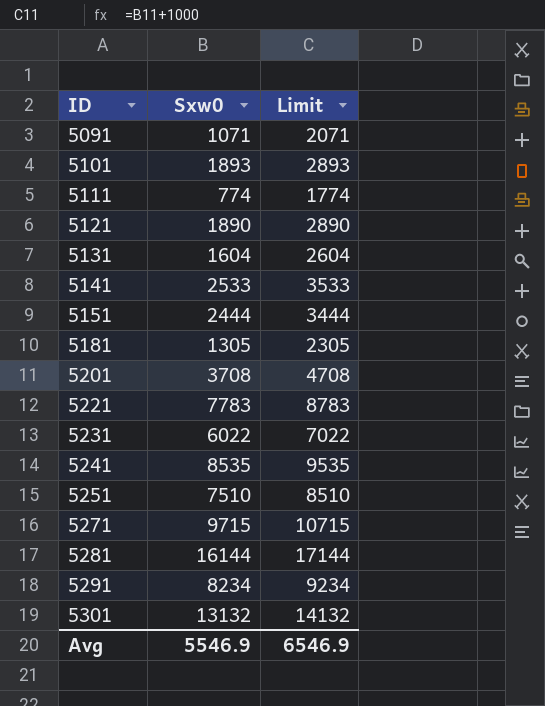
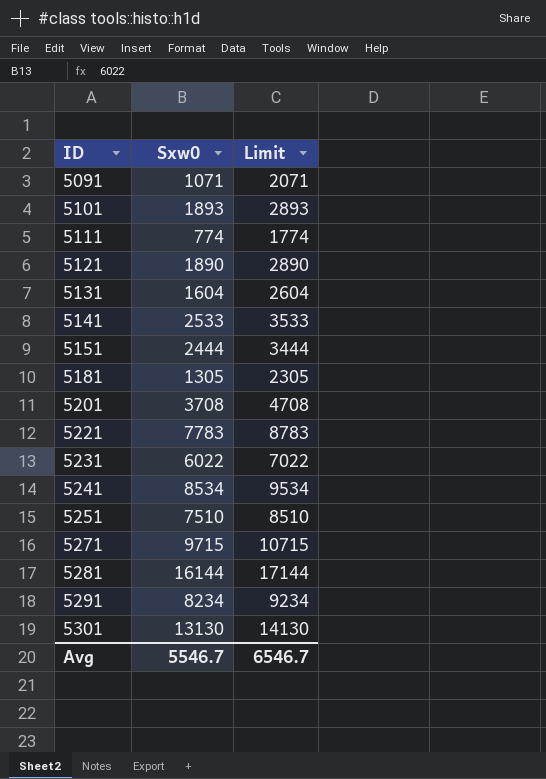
5241 | Sxw0: 8535 -> 8534
5241 | Limit: 9535 -> 9534
5301 | Sxw0: 13132 -> 13130
5301 | Limit: 14132 -> 14130
Avg | Sxw0: 5546.9 -> 5546.7
Avg | Limit: 6546.9 -> 6546.7

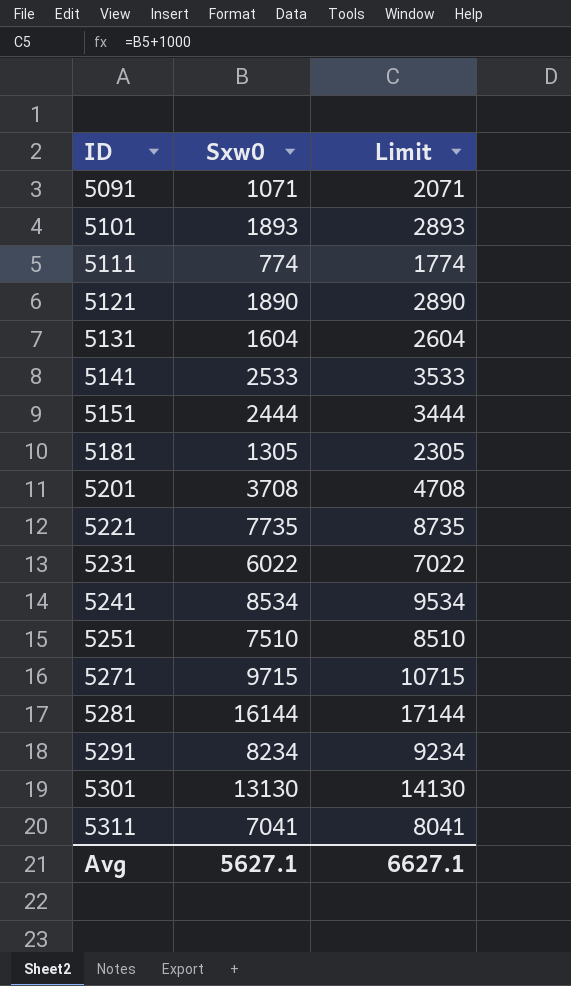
5221 | Sxw0: 7783 -> 7735
5221 | Limit: 8783 -> 8735
row 5311: none -> 7041 | 8041
Avg | Sxw0: 5546.7 -> 5627.1
Avg | Limit: 6546.7 -> 6627.1

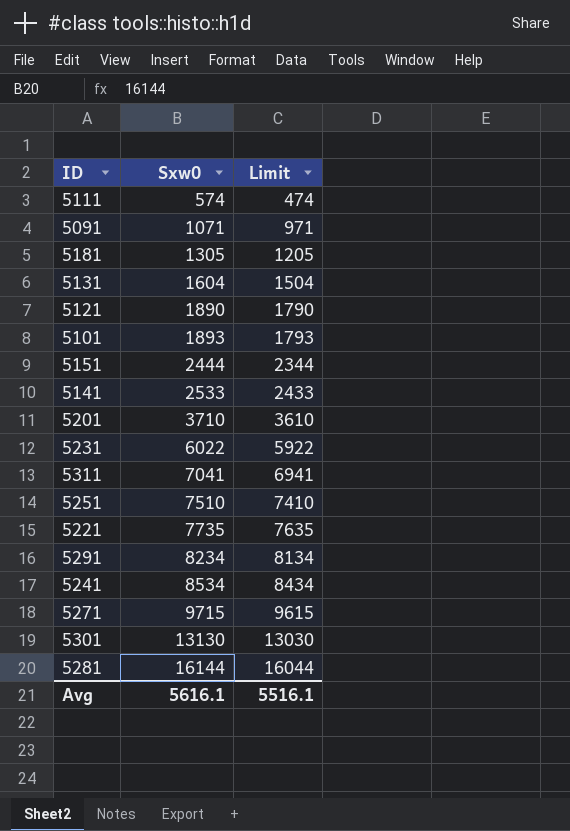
row order: ID ascending -> Sxw0 ascending
column Limit | formula: [Sxw0] + 1000 -> [Sxw0] - 100
5111 | Sxw0: 774 -> 574
5201 | Sxw0: 3708 -> 3710
Avg | Sxw0: 5627.1 -> 5616.1
Avg | Limit: 6627.1 -> 5516.1

